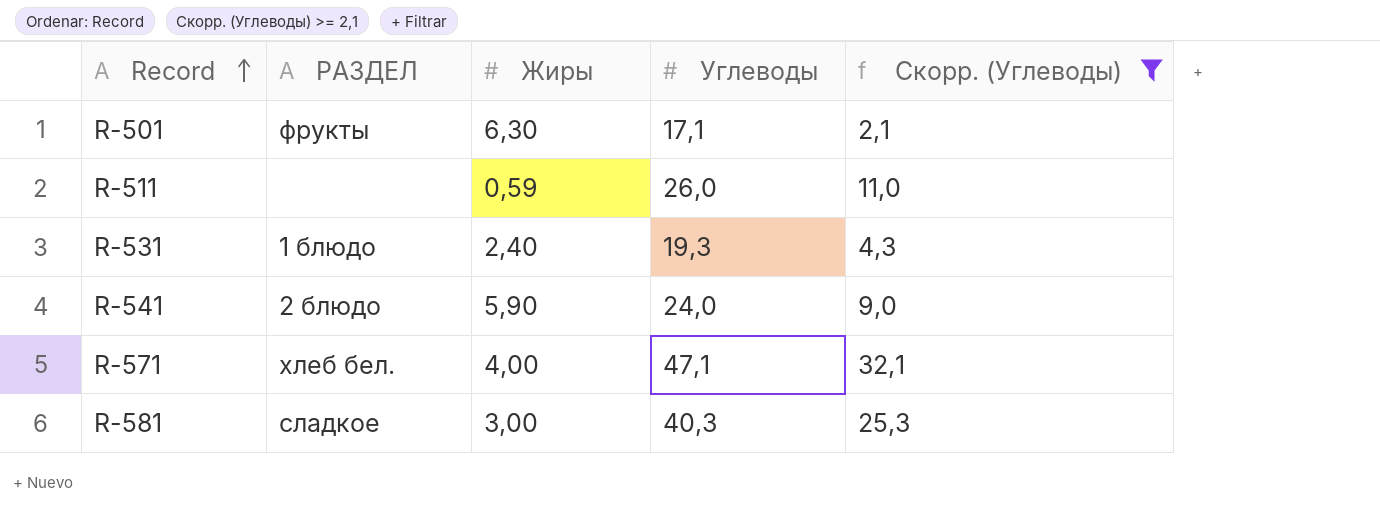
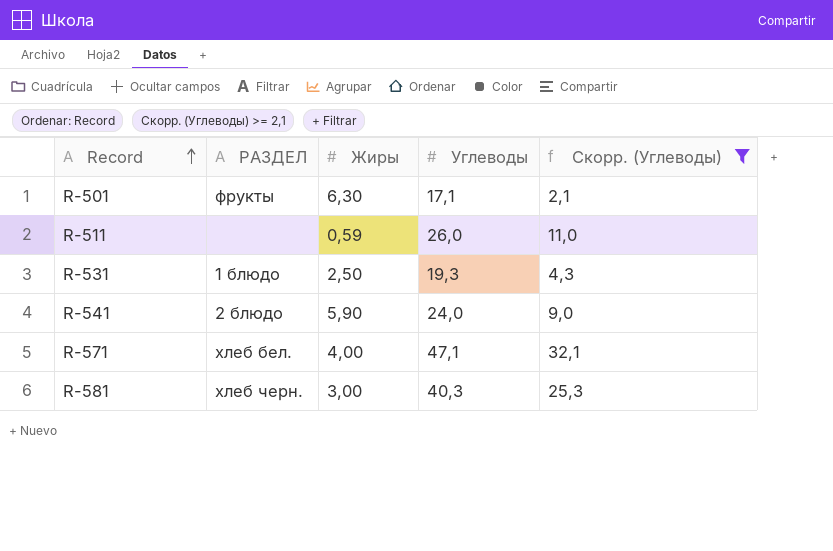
R-531 | Жиры: 2,40 -> 2,50
R-581 | РАЗДЕЛ: сладкое -> хлеб черн.

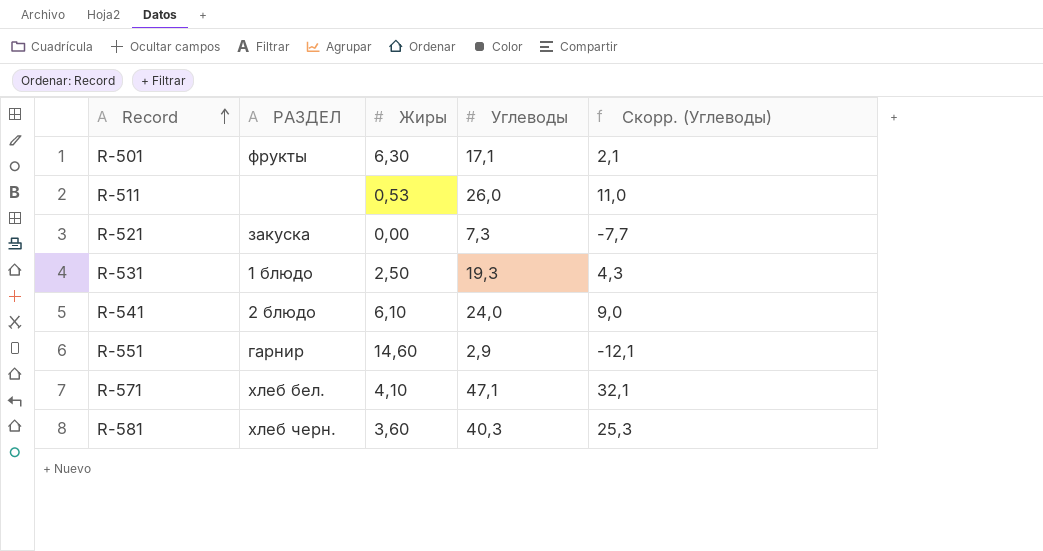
filter: Скорр. (Углеводы) >= 2,1 -> none
R-511 | Жиры: 0,59 -> 0,53
R-541 | Жиры: 5,90 -> 6,10
R-571 | Жиры: 4,00 -> 4,10
R-581 | Жиры: 3,00 -> 3,60

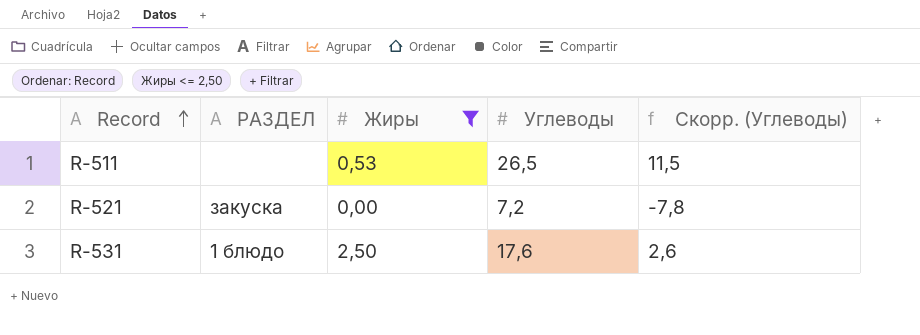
filter: none -> Жиры <= 2,50
R-511 | Углеводы: 26,0 -> 26,5
R-511 | Скорр. (Углеводы): 11,0 -> 11,5
R-521 | Углеводы: 7,3 -> 7,2
R-521 | Скорр. (Углеводы): -7,7 -> -7,8
R-531 | Углеводы: 19,3 -> 17,6
R-531 | Скорр. (Углеводы): 4,3 -> 2,6

